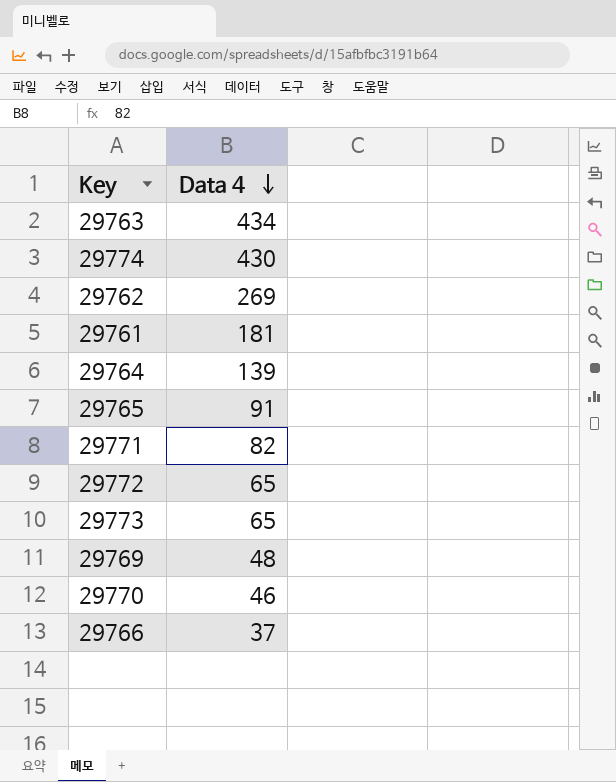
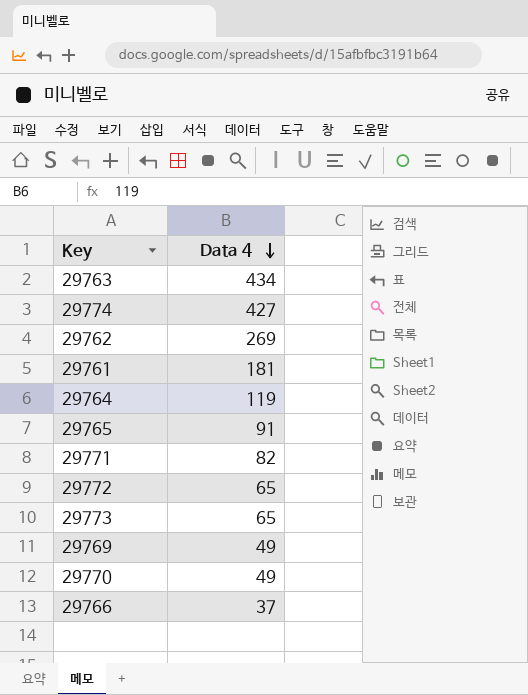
29774 | Data 4: 430 -> 427
29764 | Data 4: 139 -> 119
29769 | Data 4: 48 -> 49
29770 | Data 4: 46 -> 49

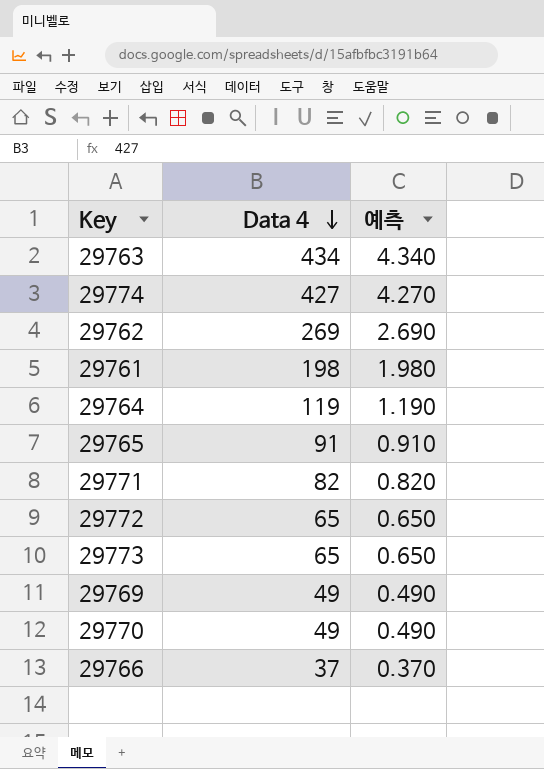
column 예측 | formula: none -> [Data 4] * 0.01
29761 | Data 4: 181 -> 198

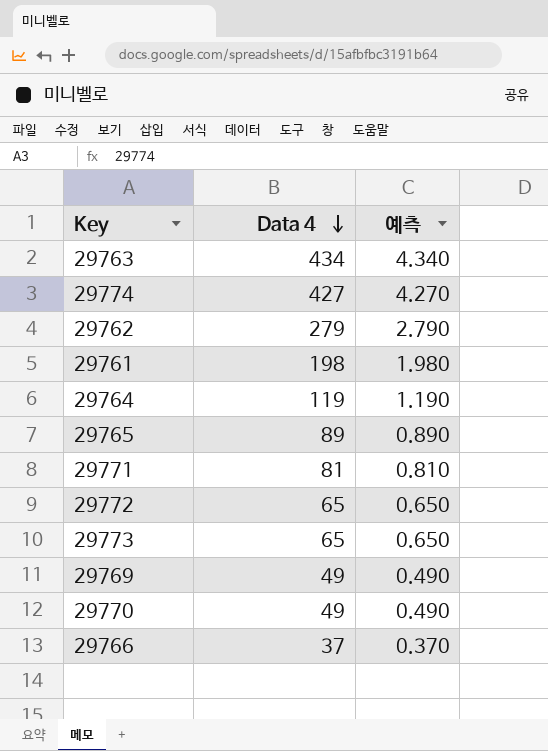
29762 | Data 4: 269 -> 279
29762 | 예측: 2.690 -> 2.790
29765 | Data 4: 91 -> 89
29765 | 예측: 0.910 -> 0.890
29771 | Data 4: 82 -> 81
29771 | 예측: 0.820 -> 0.810

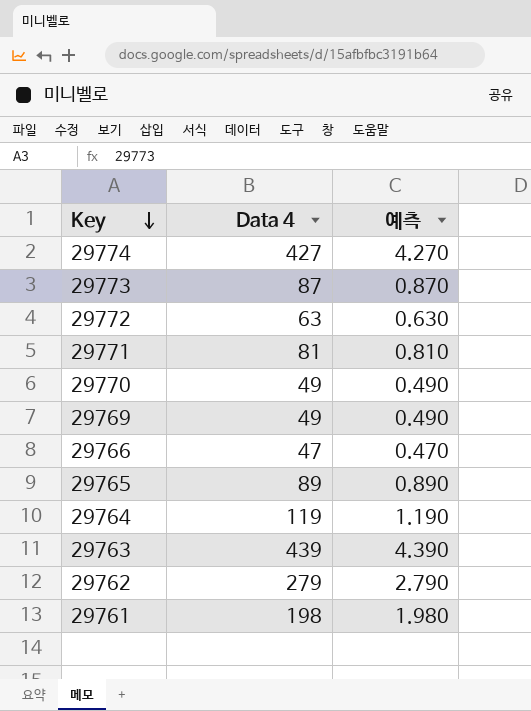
row order: Data 4 descending -> Key descending
29773 | Data 4: 65 -> 87
29773 | 예측: 0.650 -> 0.870
29772 | Data 4: 65 -> 63
29772 | 예측: 0.650 -> 0.630
29766 | Data 4: 37 -> 47
29766 | 예측: 0.370 -> 0.470
29763 | Data 4: 434 -> 439
29763 | 예측: 4.340 -> 4.390

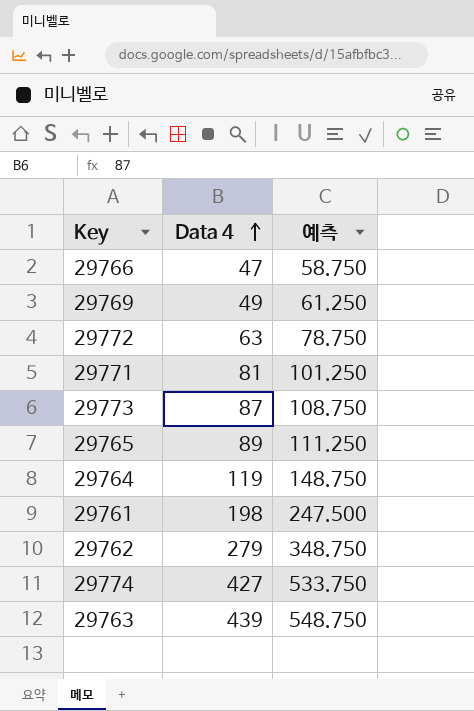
row order: Key descending -> Data 4 ascending
column 예측 | formula: [Data 4] * 0.01 -> [Data 4] * 1.25
row 29770: 49 | 0.490 -> none

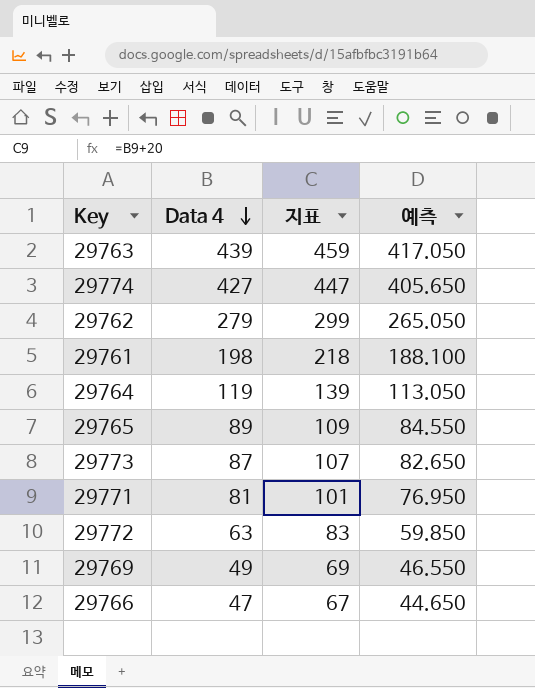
row order: Data 4 ascending -> Data 4 descending
column 지표 | formula: none -> [Data 4] + 20
column 예측 | formula: [Data 4] * 1.25 -> [Data 4] * 0.95

